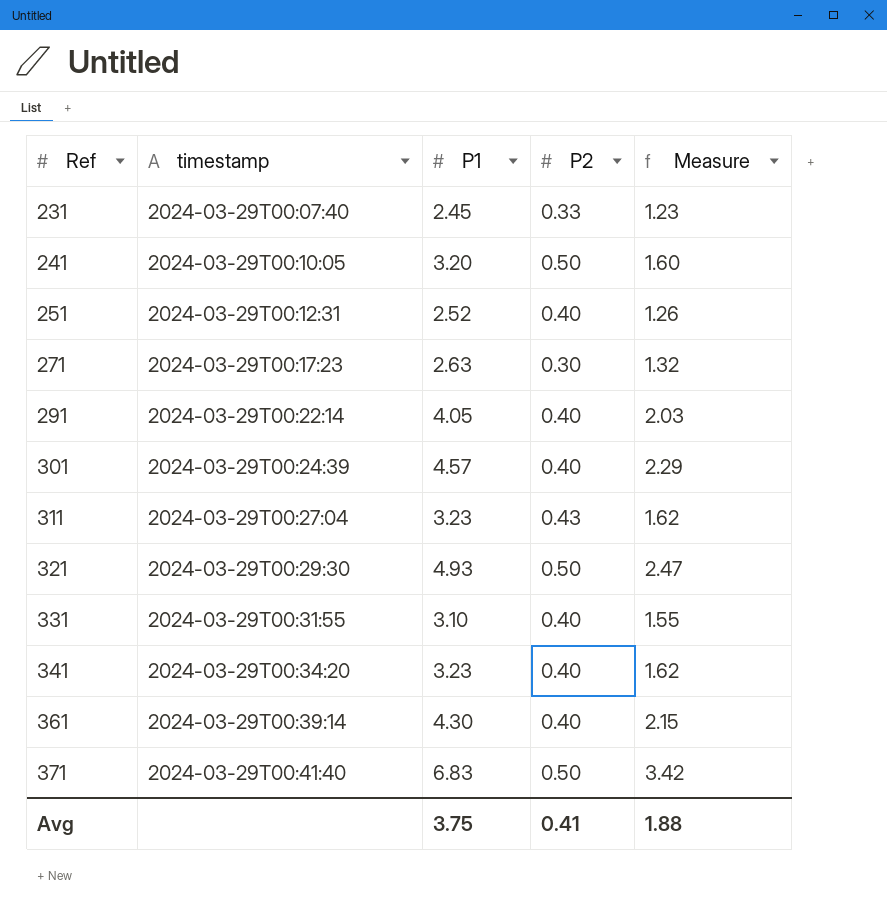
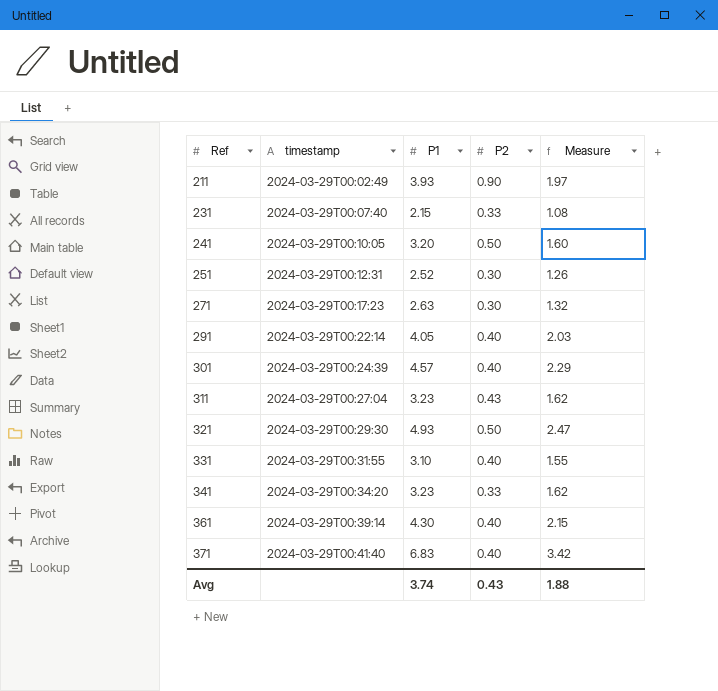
row 211: none -> 2024-03-29T00:02:49 | 3.93 | 0.90 | 1.97
231 | P1: 2.45 -> 2.15
231 | Measure: 1.23 -> 1.08
251 | P2: 0.40 -> 0.30
341 | P2: 0.40 -> 0.33
371 | P2: 0.50 -> 0.40
Avg | P1: 3.75 -> 3.74
Avg | P2: 0.41 -> 0.43

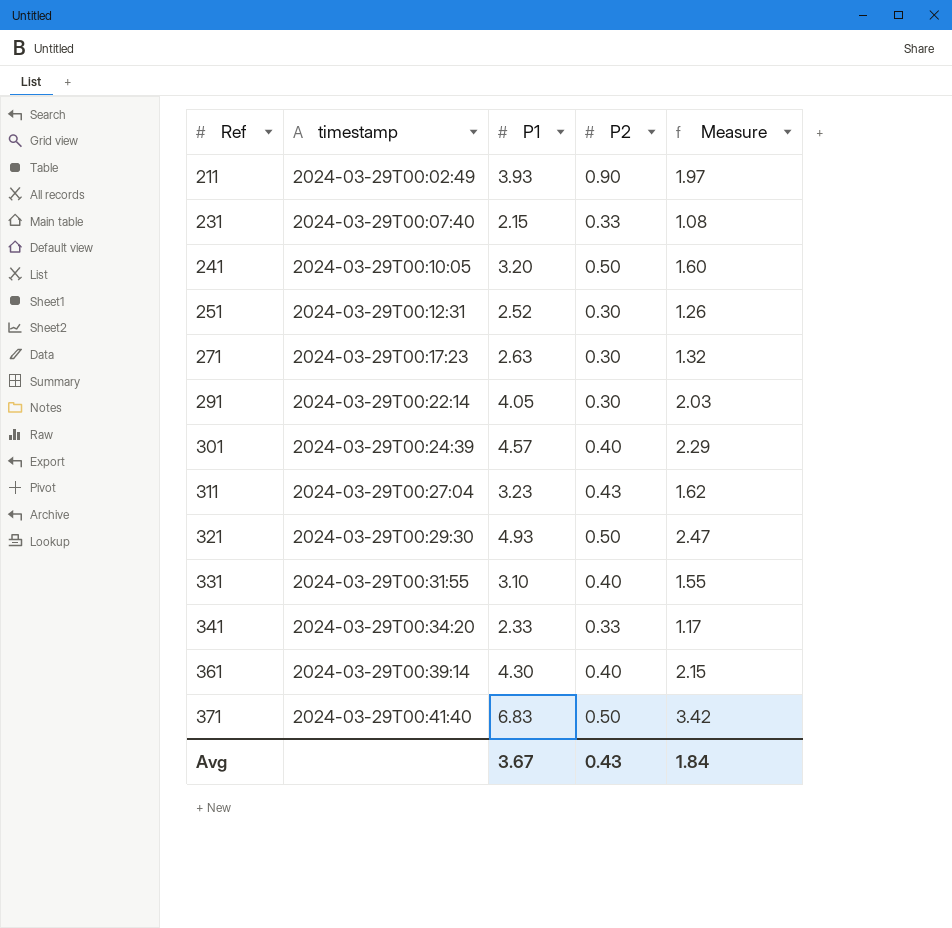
291 | P2: 0.40 -> 0.30
341 | P1: 3.23 -> 2.33
341 | Measure: 1.62 -> 1.17
371 | P2: 0.40 -> 0.50
Avg | P1: 3.74 -> 3.67
Avg | Measure: 1.88 -> 1.84

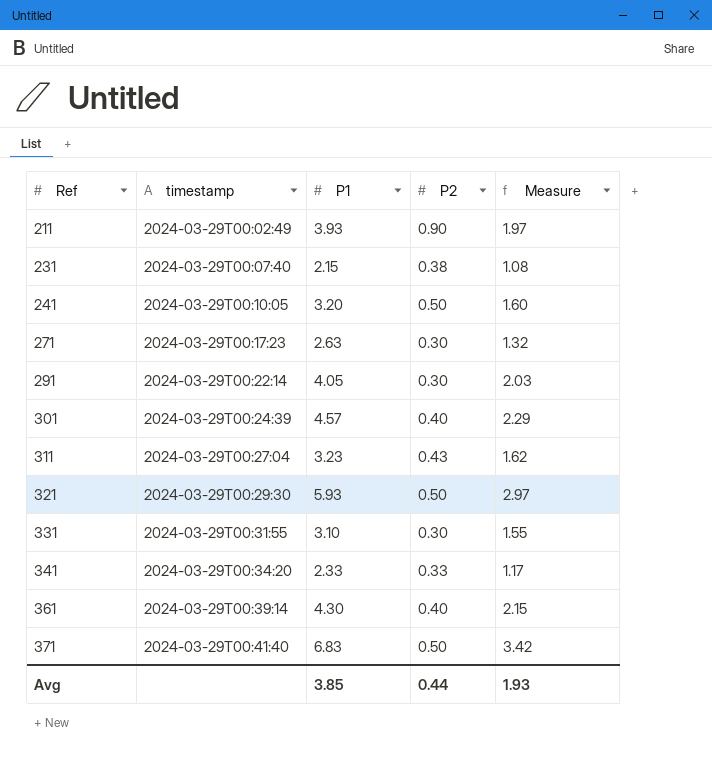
row 251: 2024-03-29T00:12:31 | 2.52 | 0.30 | 1.26 -> none
231 | P2: 0.33 -> 0.38
321 | P1: 4.93 -> 5.93
321 | Measure: 2.47 -> 2.97
331 | P2: 0.40 -> 0.30
Avg | P1: 3.67 -> 3.85
Avg | P2: 0.43 -> 0.44
Avg | Measure: 1.84 -> 1.93

